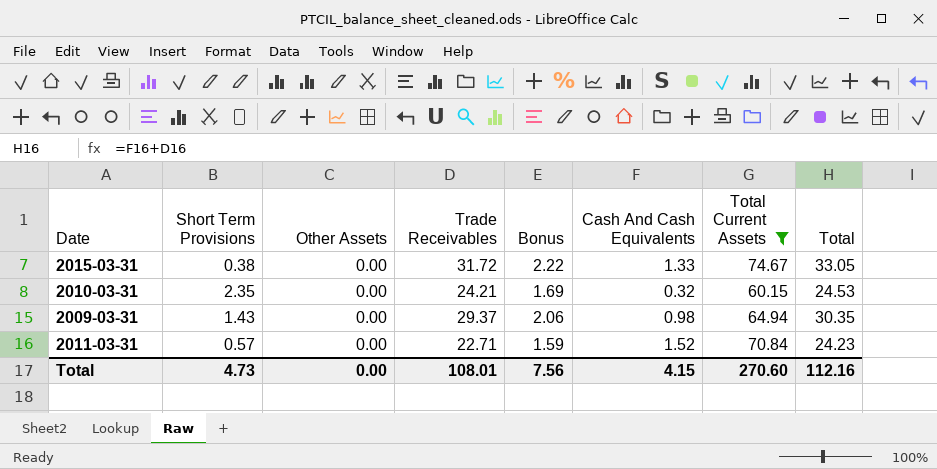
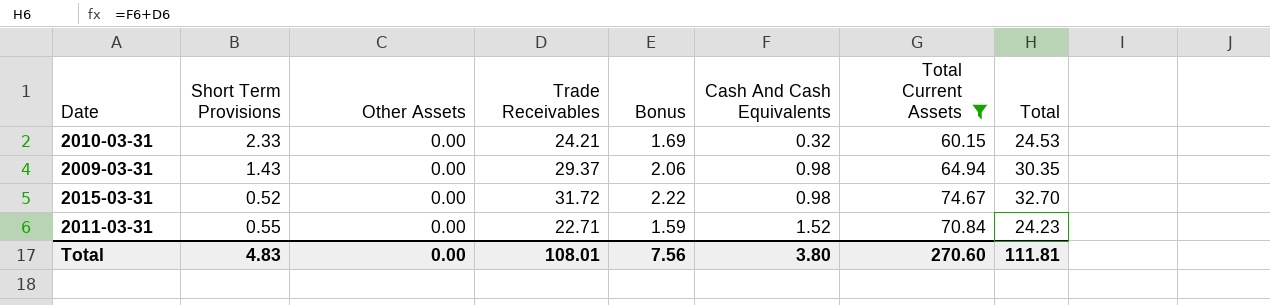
row order: none -> Cash And Cash Equivalents ascending
2010-03-31 | Short Term Provisions: 2.35 -> 2.33
2015-03-31 | Short Term Provisions: 0.38 -> 0.52
2015-03-31 | Cash And Cash Equivalents: 1.33 -> 0.98
2015-03-31 | Total: 33.05 -> 32.70
2011-03-31 | Short Term Provisions: 0.57 -> 0.55
Total | Short Term Provisions: 4.73 -> 4.83
Total | Cash And Cash Equivalents: 4.15 -> 3.80
Total | Total: 112.16 -> 111.81

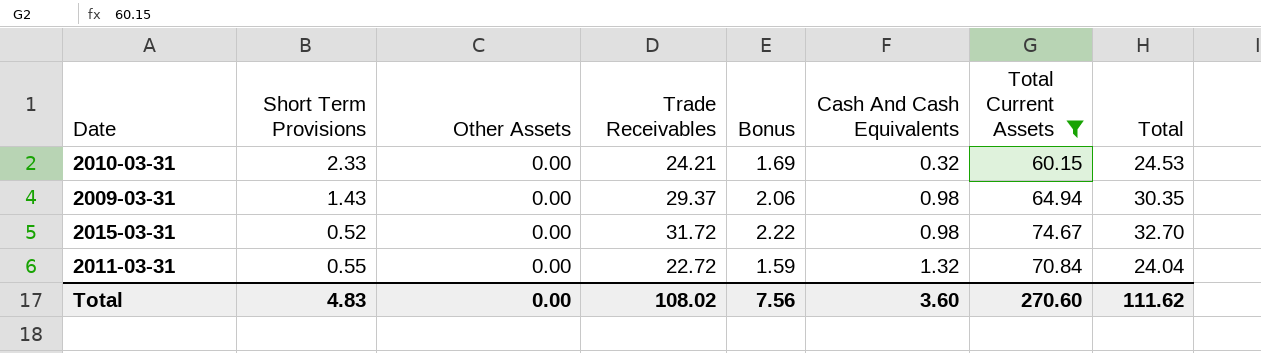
2011-03-31 | Trade Receivables: 22.71 -> 22.72
2011-03-31 | Cash And Cash Equivalents: 1.52 -> 1.32
2011-03-31 | Total: 24.23 -> 24.04
Total | Trade Receivables: 108.01 -> 108.02
Total | Cash And Cash Equivalents: 3.80 -> 3.60
Total | Total: 111.81 -> 111.62

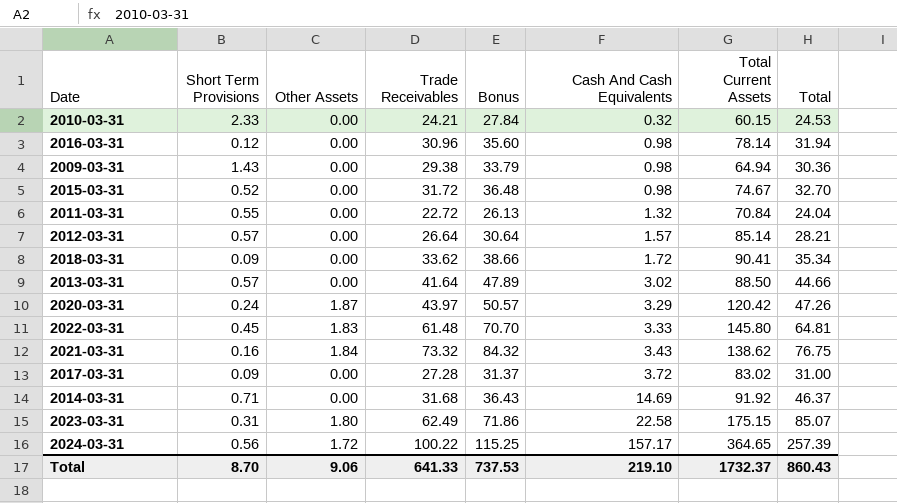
filter: Total Current Assets <= 74.67 -> none
column Bonus | formula: [Trade Receivables] * 0.07 -> [Trade Receivables] * 1.15
2009-03-31 | Trade Receivables: 29.37 -> 29.38
2009-03-31 | Total: 30.35 -> 30.36
Total | Short Term Provisions: 4.83 -> 8.70
Total | Other Assets: 0.00 -> 9.06
Total | Trade Receivables: 108.02 -> 641.33
Total | Bonus: 7.56 -> 737.53
Total | Cash And Cash Equivalents: 3.60 -> 219.10
Total | Total Current Assets: 270.60 -> 1732.37
Total | Total: 111.62 -> 860.43

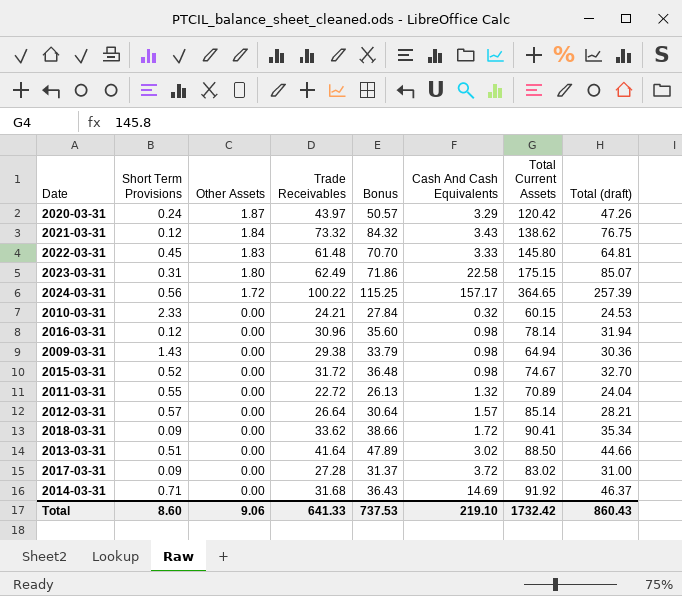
row order: Cash And Cash Equivalents ascending -> Other Assets descending
column name: Total -> Total (draft)
2021-03-31 | Short Term Provisions: 0.16 -> 0.12
2011-03-31 | Total Current Assets: 70.84 -> 70.89
2013-03-31 | Short Term Provisions: 0.57 -> 0.51
Total | Short Term Provisions: 8.70 -> 8.60
Total | Total Current Assets: 1732.37 -> 1732.42

